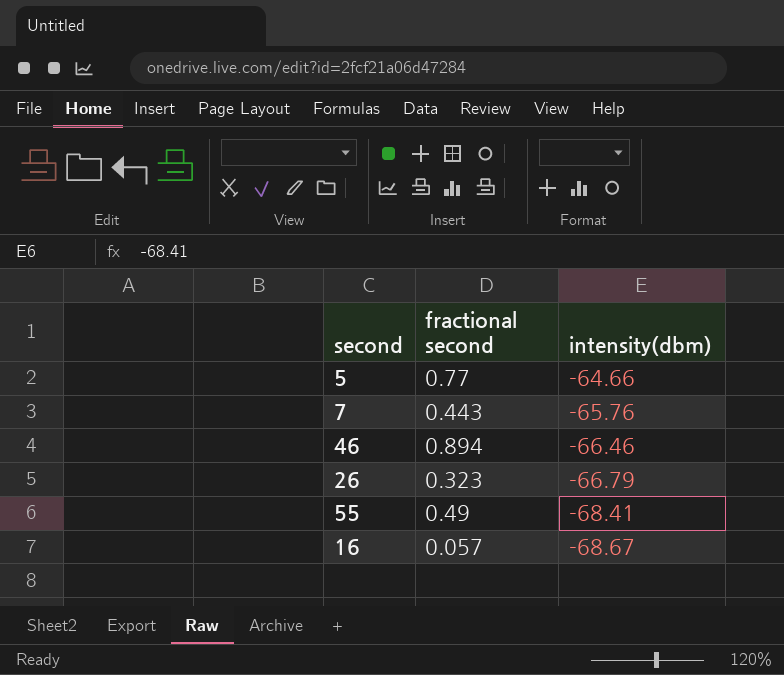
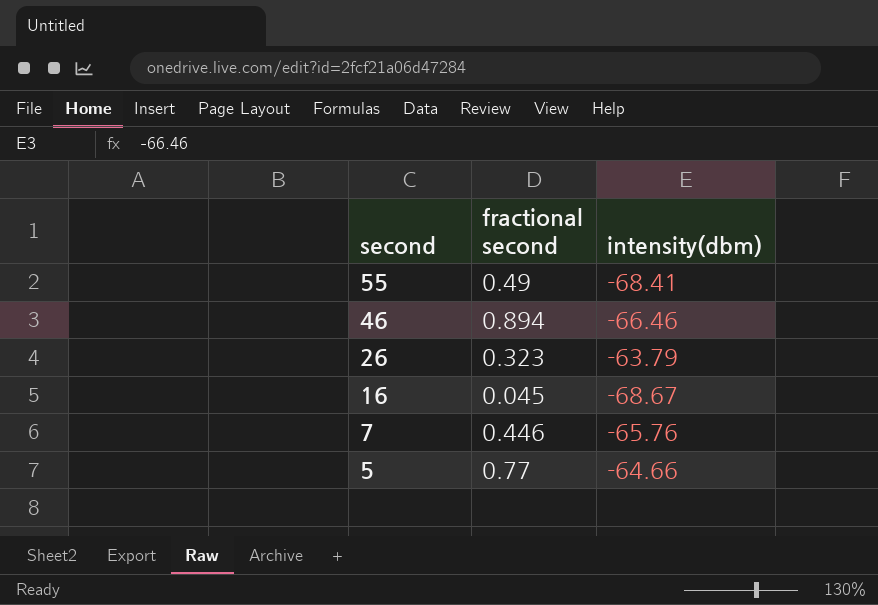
row order: intensity(dbm) descending -> second descending
26 | intensity(dbm): -66.79 -> -63.79
16 | fractional second: 0.057 -> 0.045
7 | fractional second: 0.443 -> 0.446

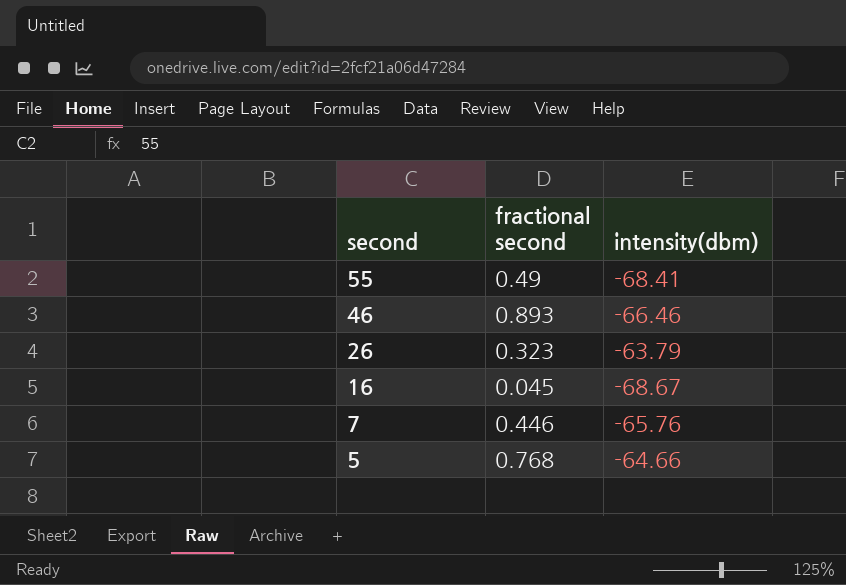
46 | fractional second: 0.894 -> 0.893
5 | fractional second: 0.77 -> 0.768

